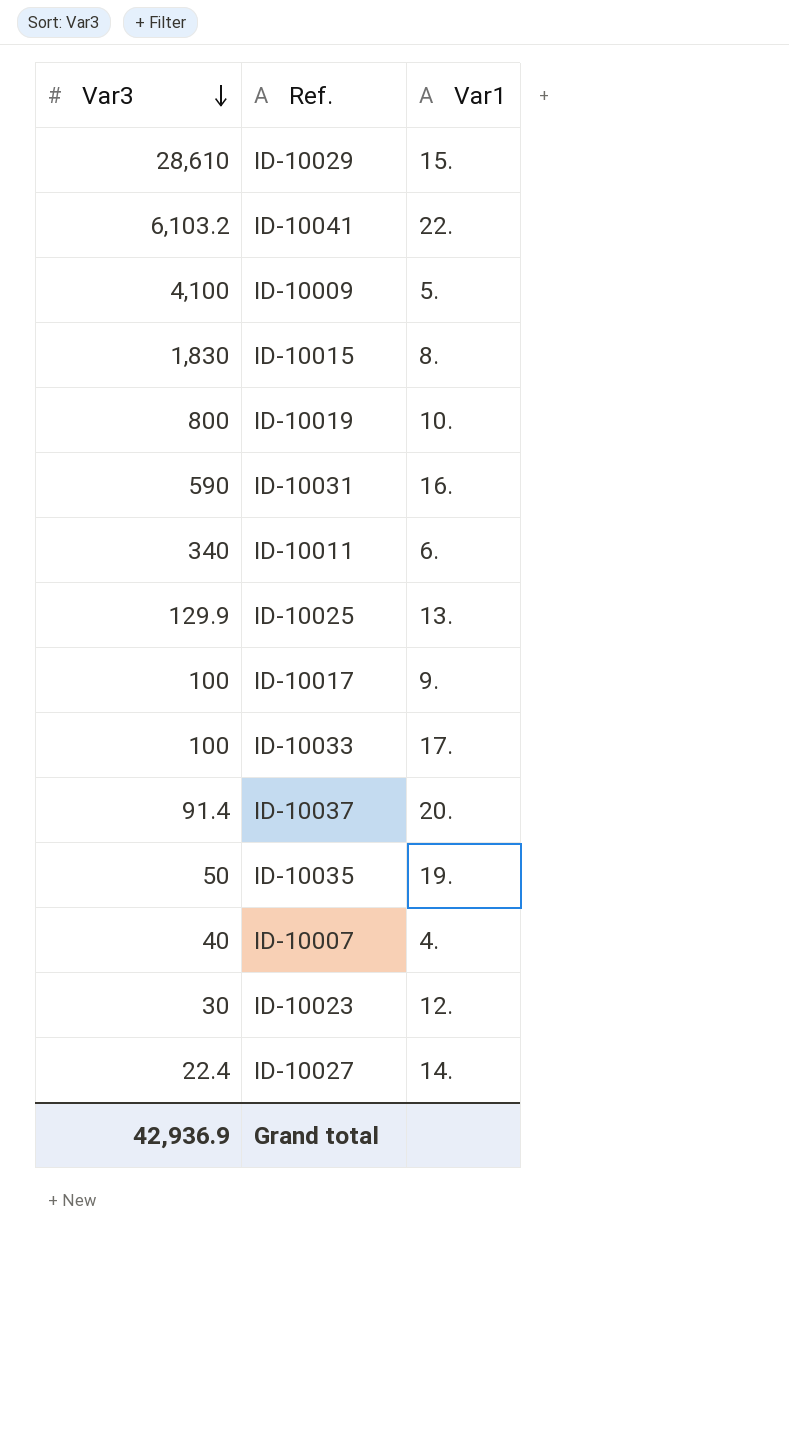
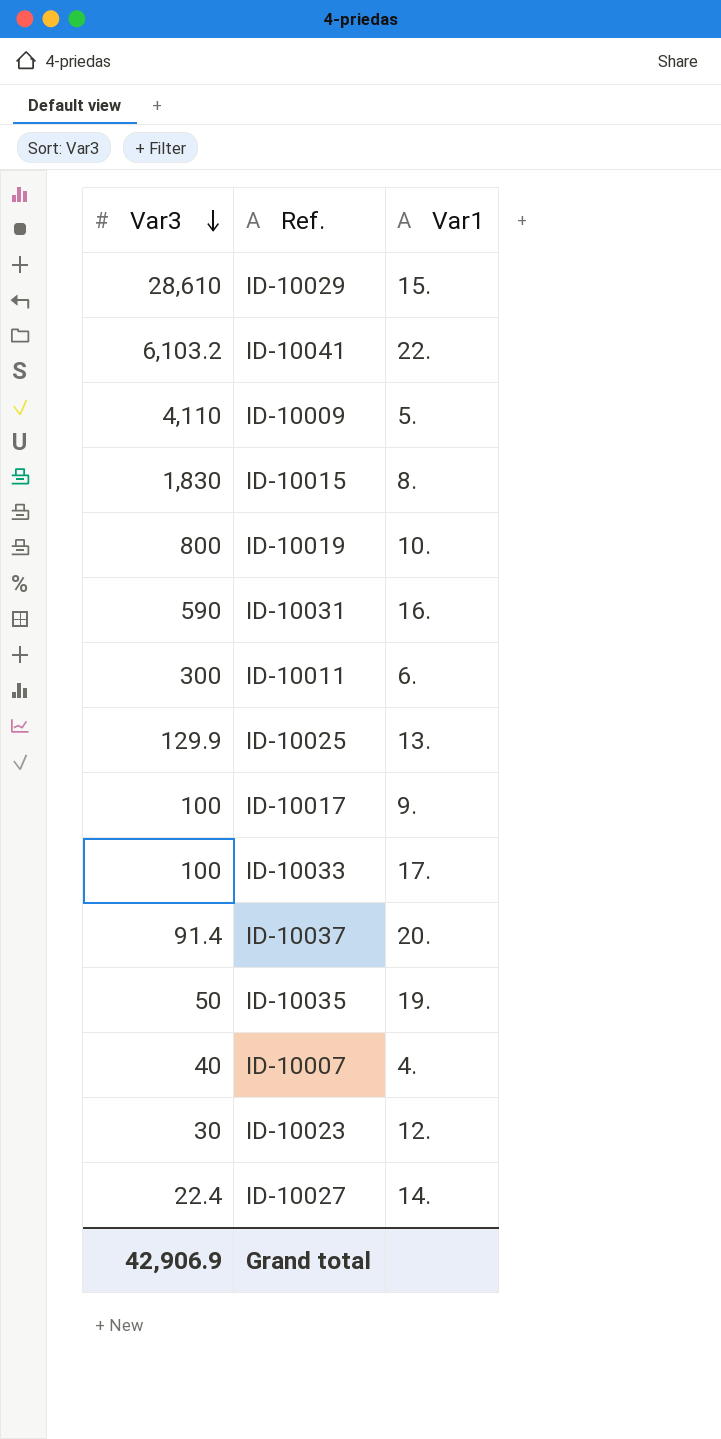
ID-10009 | Var3: 4,100 -> 4,110
ID-10011 | Var3: 340 -> 300
Grand total | Var3: 42,936.9 -> 42,906.9

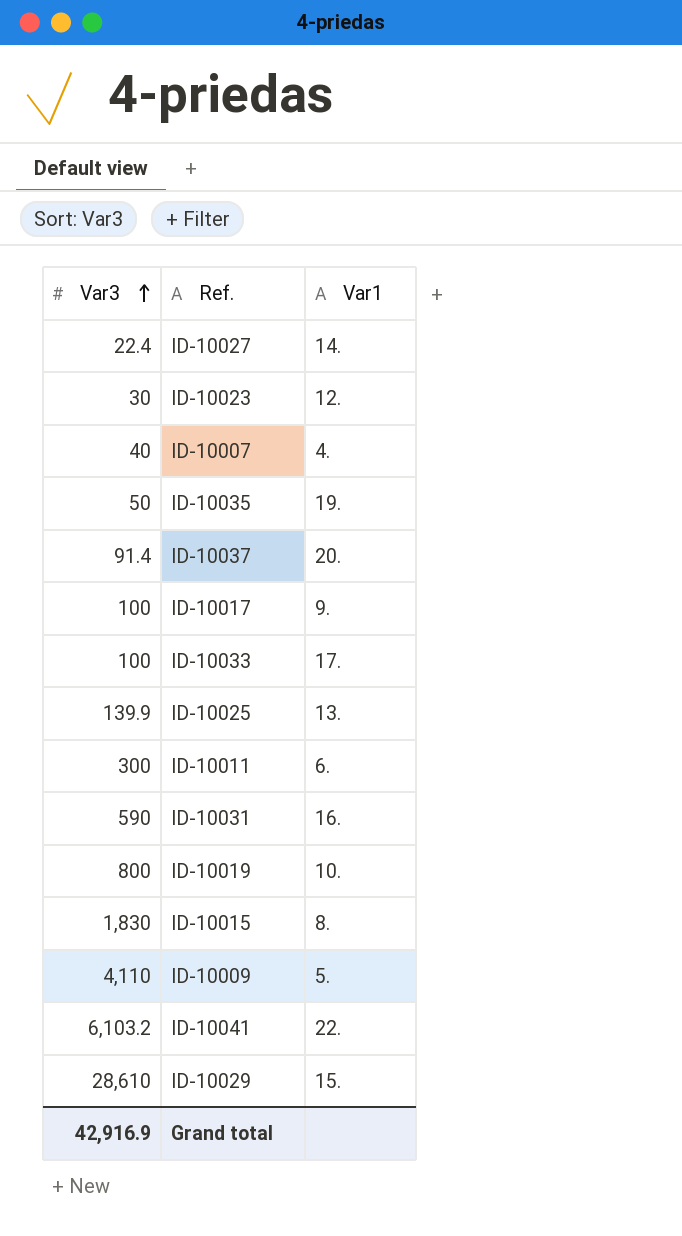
row order: Var3 descending -> Var3 ascending
ID-10025 | Var3: 129.9 -> 139.9
Grand total | Var3: 42,906.9 -> 42,916.9

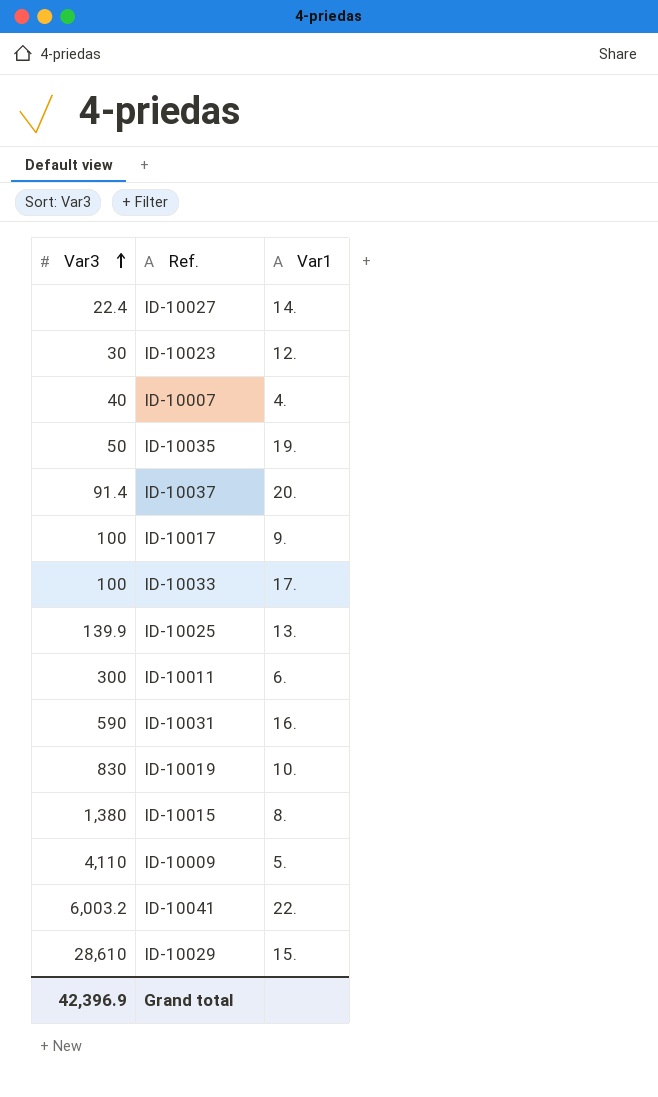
ID-10019 | Var3: 800 -> 830
ID-10015 | Var3: 1,830 -> 1,380
ID-10041 | Var3: 6,103.2 -> 6,003.2
Grand total | Var3: 42,916.9 -> 42,396.9

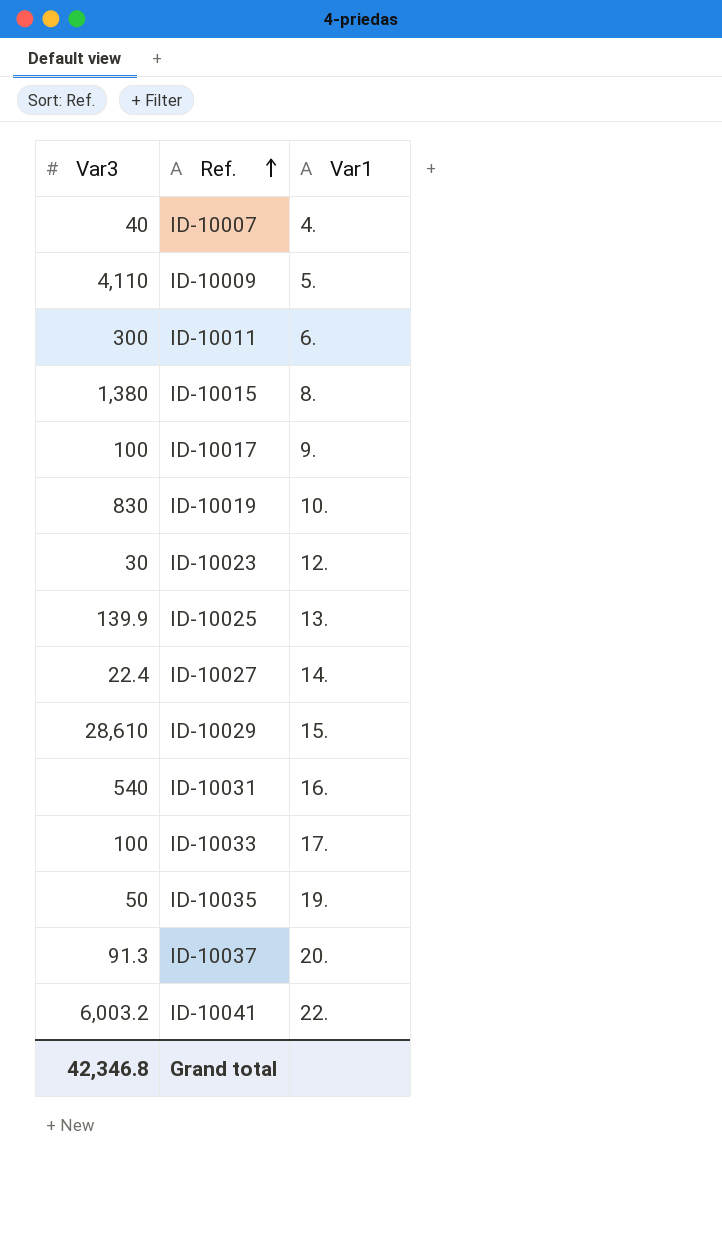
row order: Var3 ascending -> Ref. ascending
ID-10031 | Var3: 590 -> 540
ID-10037 | Var3: 91.4 -> 91.3
Grand total | Var3: 42,396.9 -> 42,346.8

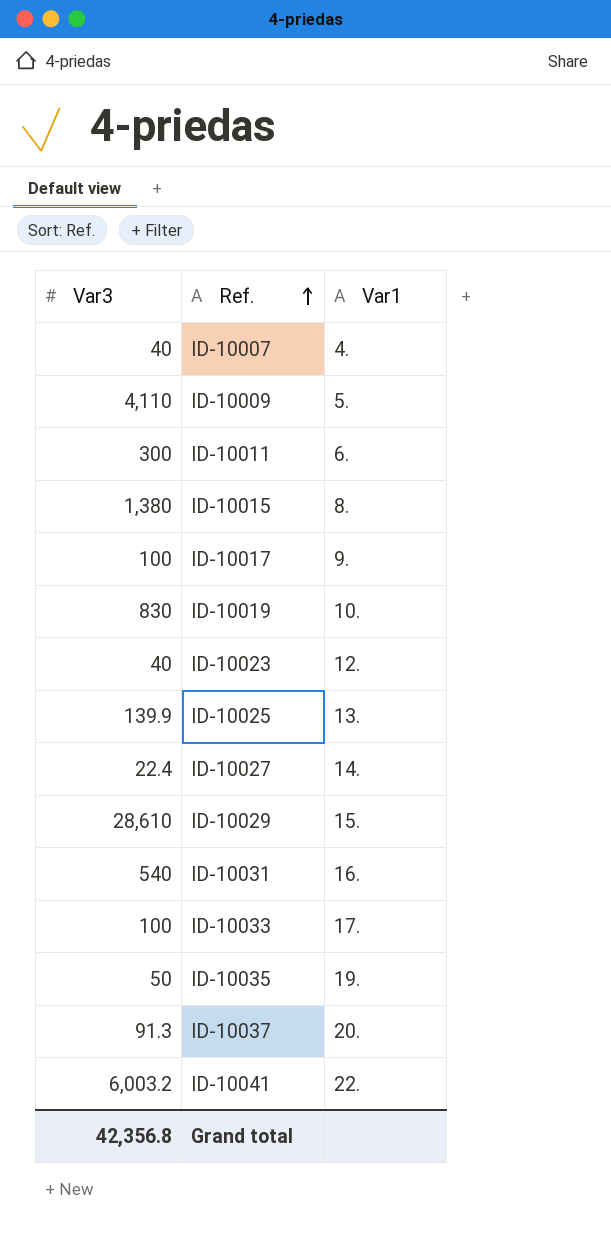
ID-10023 | Var3: 30 -> 40
Grand total | Var3: 42,346.8 -> 42,356.8

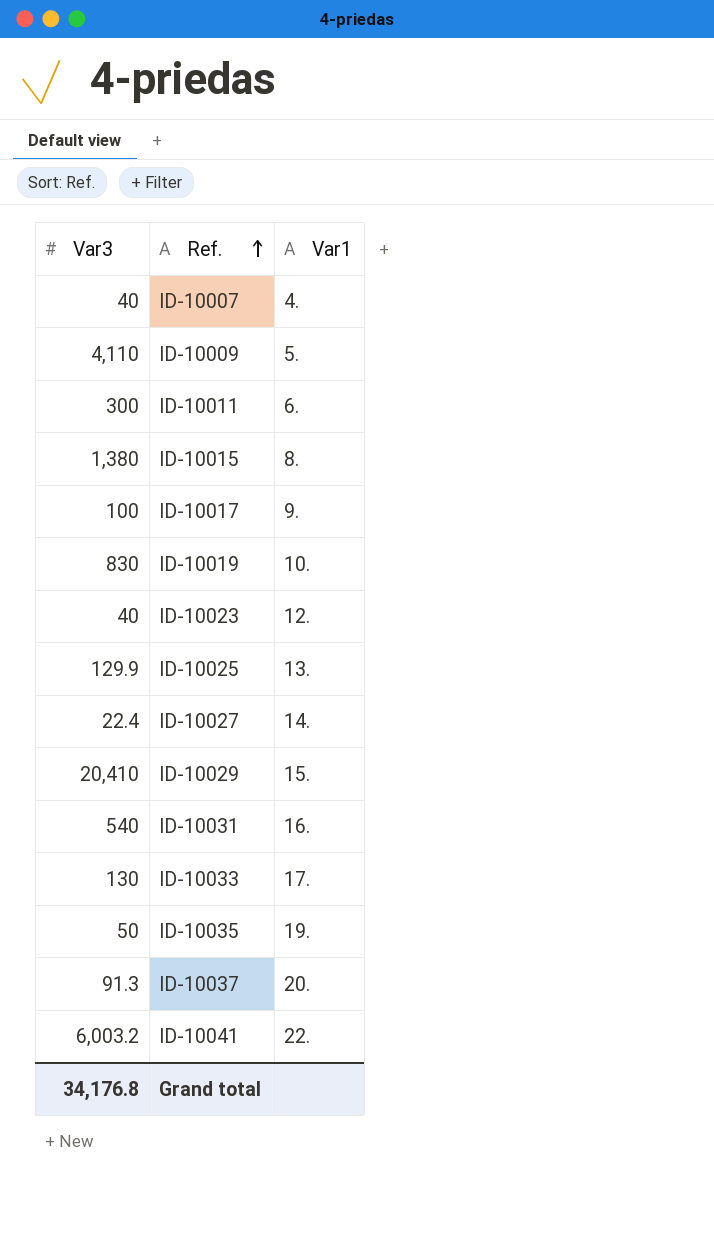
ID-10025 | Var3: 139.9 -> 129.9
ID-10029 | Var3: 28,610 -> 20,410
ID-10033 | Var3: 100 -> 130
Grand total | Var3: 42,356.8 -> 34,176.8

